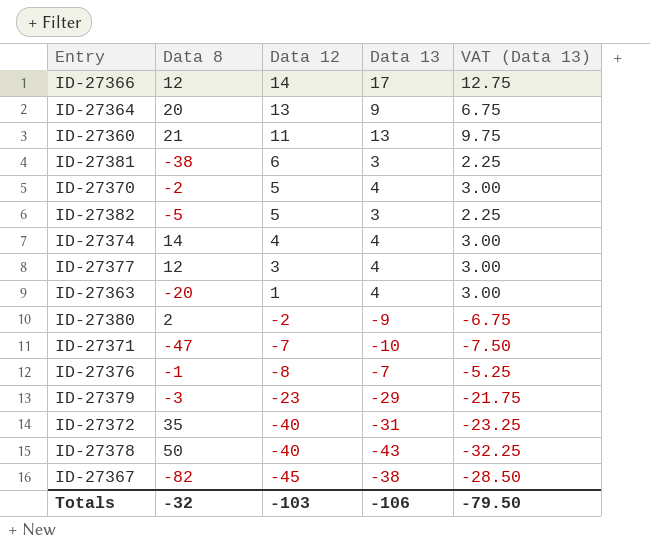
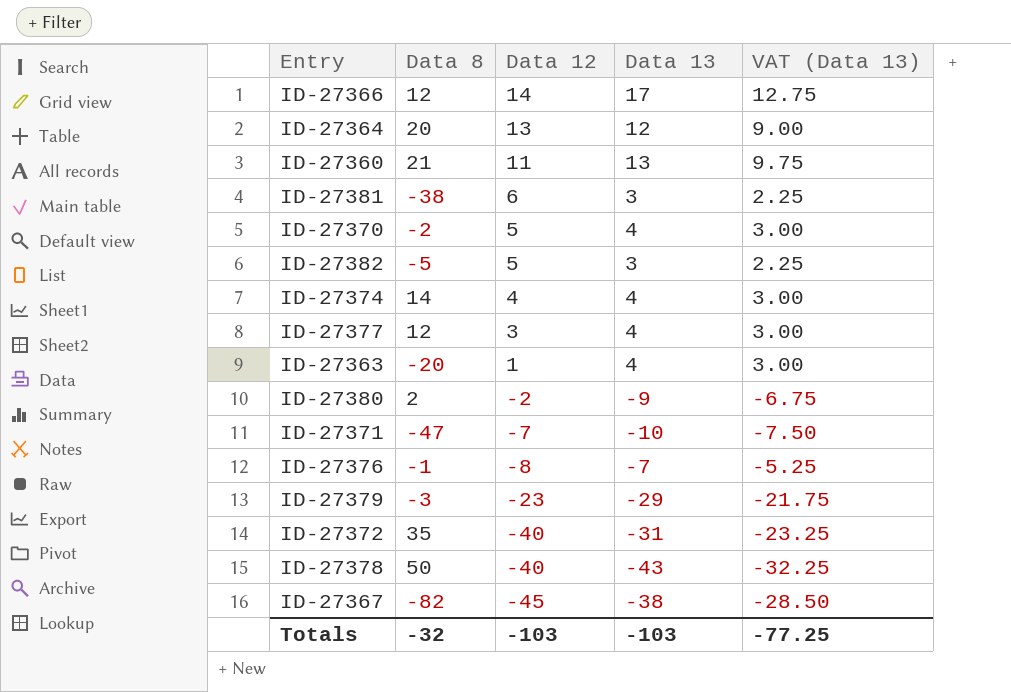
ID-27364 | Data 13: 9 -> 12
ID-27364 | VAT (Data 13): 6.75 -> 9.00
Totals | Data 13: -106 -> -103
Totals | VAT (Data 13): -79.50 -> -77.25

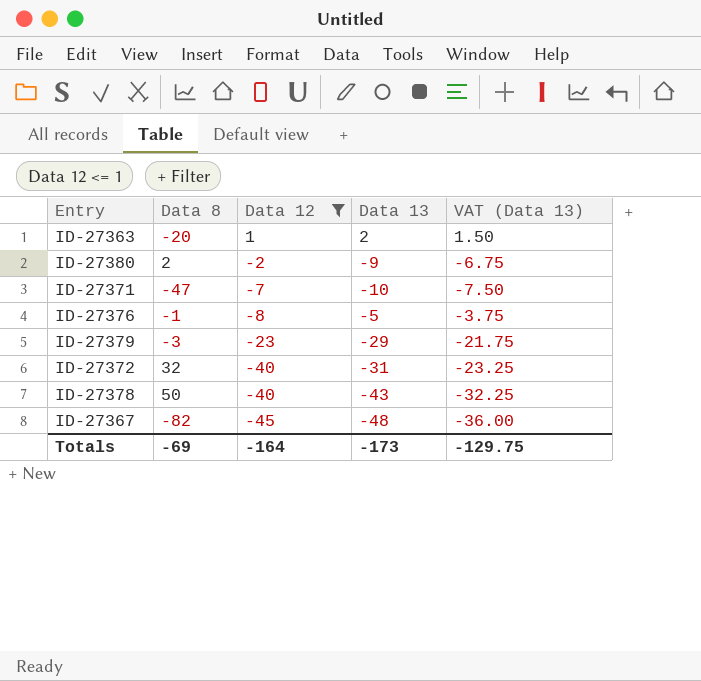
filter: none -> Data 12 <= 1
ID-27363 | Data 13: 4 -> 2
ID-27363 | VAT (Data 13): 3.00 -> 1.50
ID-27376 | Data 13: -7 -> -5
ID-27376 | VAT (Data 13): -5.25 -> -3.75
ID-27372 | Data 8: 35 -> 32
ID-27367 | Data 13: -38 -> -48
ID-27367 | VAT (Data 13): -28.50 -> -36.00
Totals | Data 8: -32 -> -69
Totals | Data 12: -103 -> -164
Totals | Data 13: -103 -> -173
Totals | VAT (Data 13): -77.25 -> -129.75

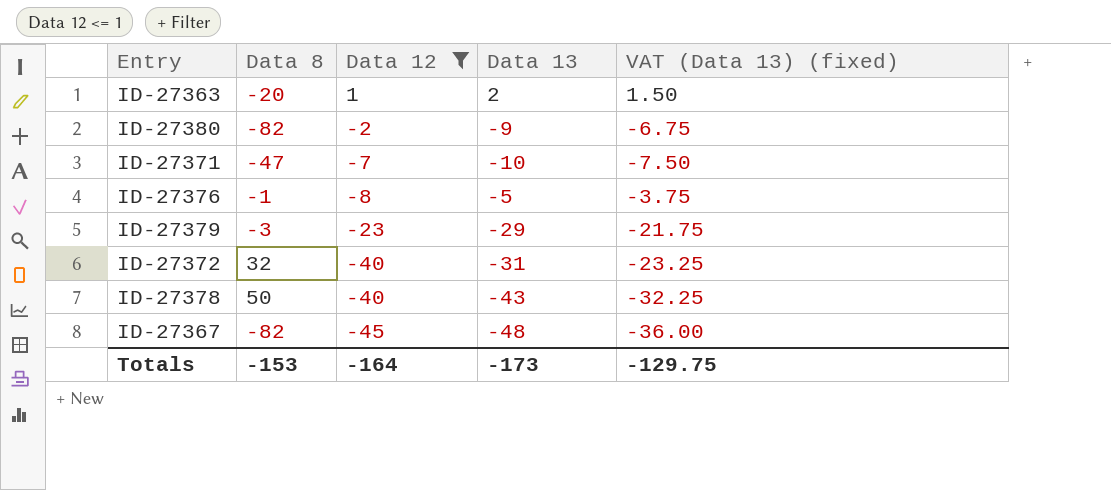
column name: VAT (Data 13) -> VAT (Data 13) (fixed)
ID-27380 | Data 8: 2 -> -82
Totals | Data 8: -69 -> -153

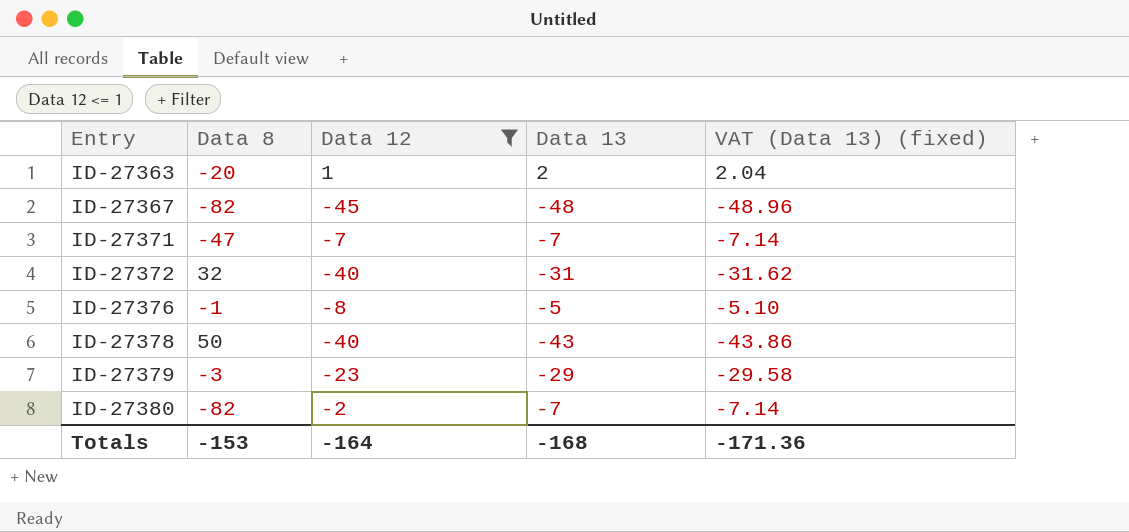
row order: Data 12 descending -> Entry ascending
column VAT (Data 13) (fixed) | formula: [Data 13] * 0.75 -> [Data 13] * 1.02
ID-27371 | Data 13: -10 -> -7
ID-27380 | Data 13: -9 -> -7
Totals | Data 13: -173 -> -168
Totals | VAT (Data 13) (fixed): -129.75 -> -171.36

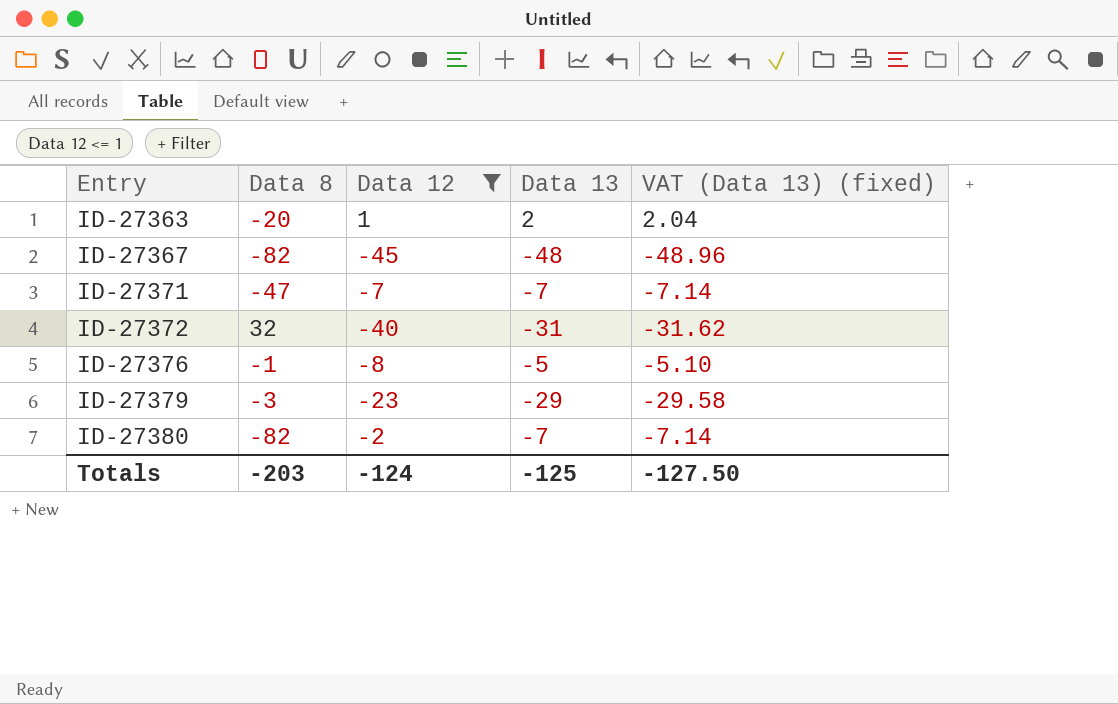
row ID-27378: 50 | -40 | -43 | -43.86 -> none
Totals | Data 8: -153 -> -203
Totals | Data 12: -164 -> -124
Totals | Data 13: -168 -> -125
Totals | VAT (Data 13) (fixed): -171.36 -> -127.50

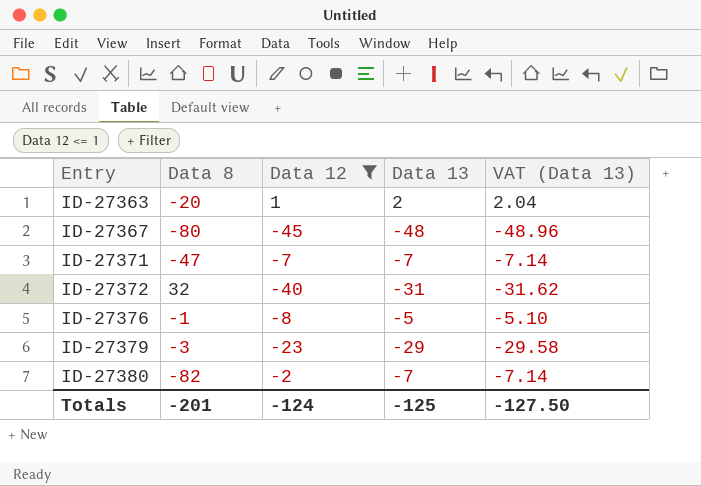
column name: VAT (Data 13) (fixed) -> VAT (Data 13)
ID-27367 | Data 8: -82 -> -80
Totals | Data 8: -203 -> -201

